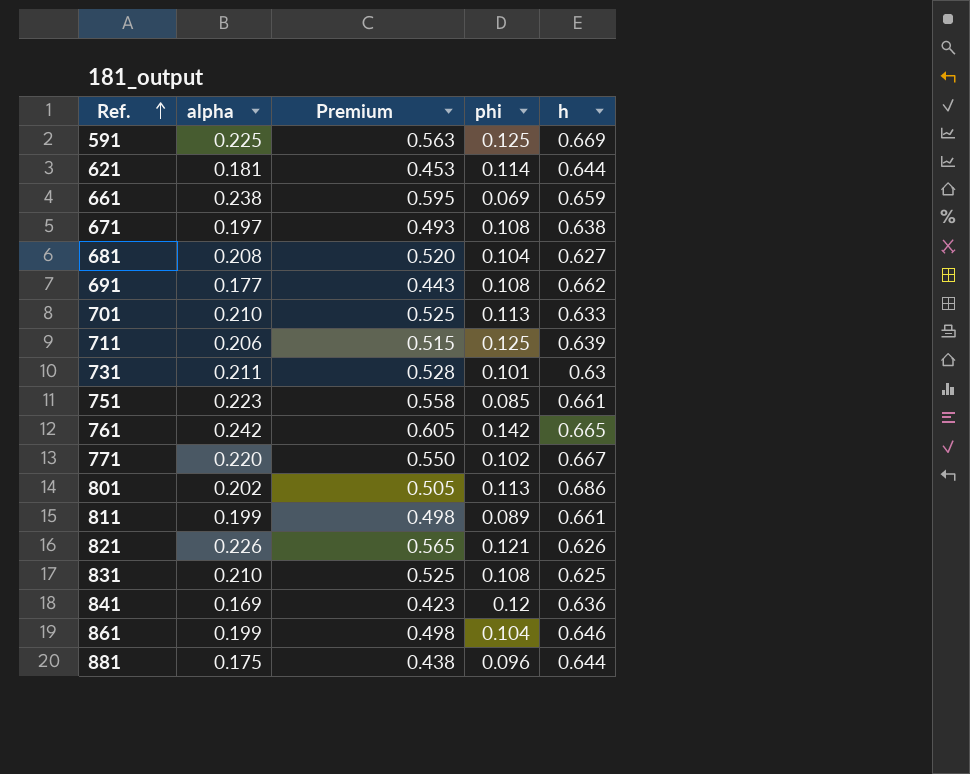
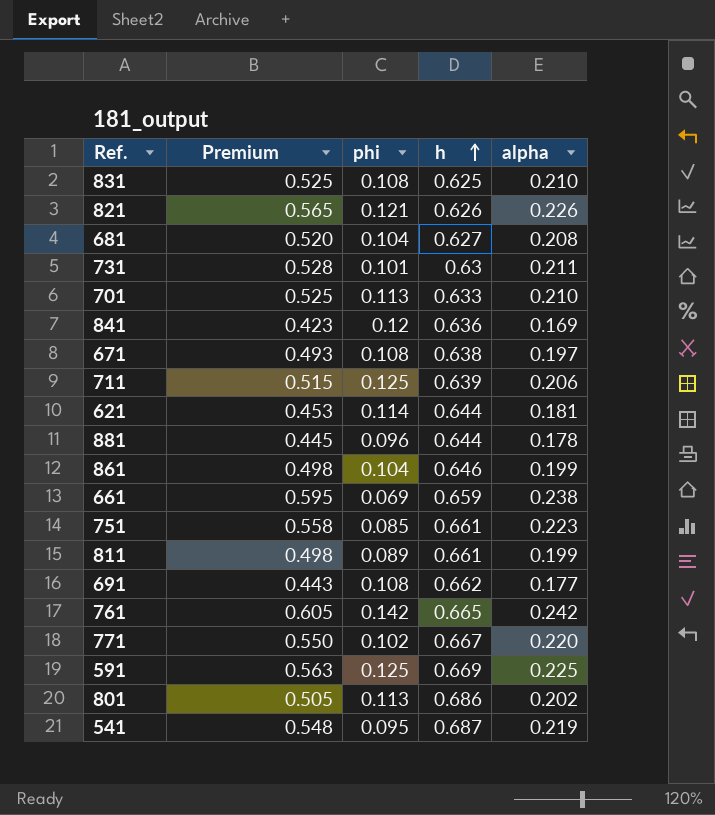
row order: Ref. ascending -> h ascending
column alpha | position: 2 -> 5
881 | Premium: 0.438 -> 0.445
881 | alpha: 0.175 -> 0.178
row 541: none -> 0.548 | 0.095 | 0.687 | 0.219

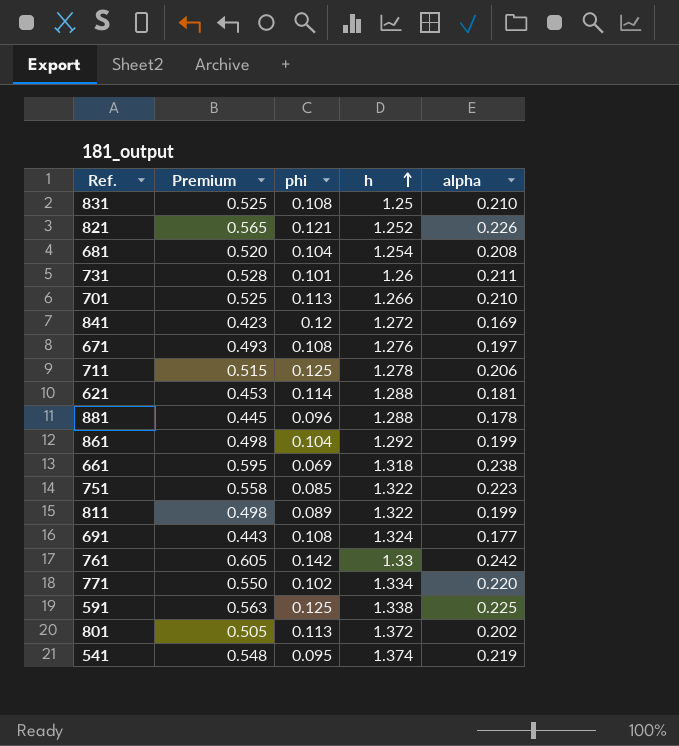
831 | h: 0.625 -> 1.25
821 | h: 0.626 -> 1.252
681 | h: 0.627 -> 1.254
731 | h: 0.63 -> 1.26
701 | h: 0.633 -> 1.266
841 | h: 0.636 -> 1.272
671 | h: 0.638 -> 1.276
711 | h: 0.639 -> 1.278
621 | h: 0.644 -> 1.288
881 | h: 0.644 -> 1.288
861 | h: 0.646 -> 1.292
661 | h: 0.659 -> 1.318
751 | h: 0.661 -> 1.322
811 | h: 0.661 -> 1.322
691 | h: 0.662 -> 1.324
761 | h: 0.665 -> 1.33
771 | h: 0.667 -> 1.334
591 | h: 0.669 -> 1.338
801 | h: 0.686 -> 1.372
541 | h: 0.687 -> 1.374

